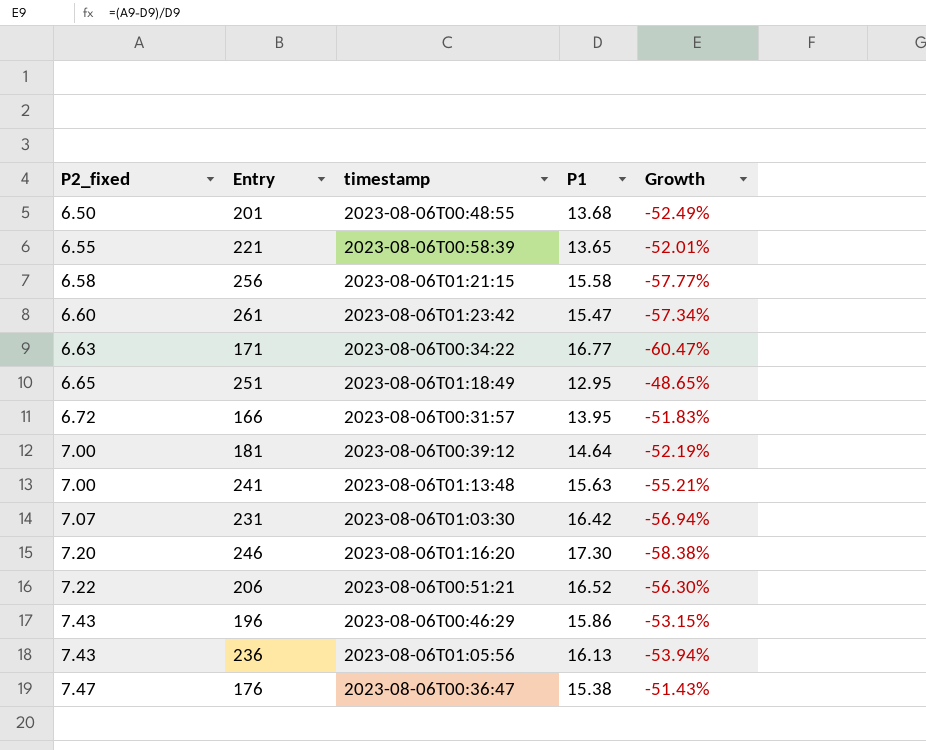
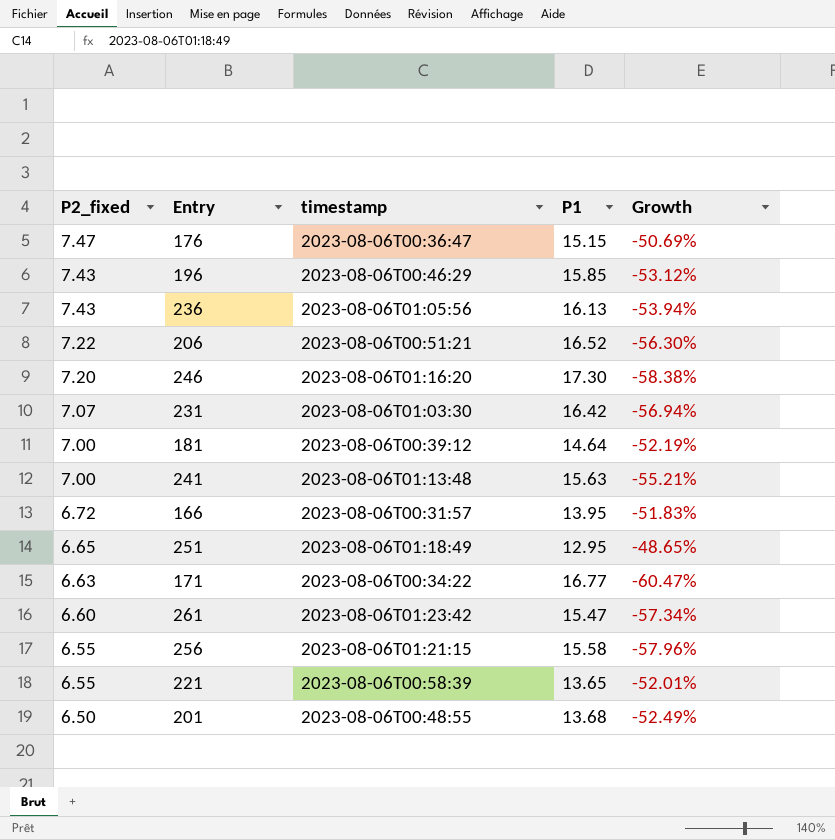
row order: P2_fixed ascending -> P2_fixed descending
176 | P1: 15.38 -> 15.15
176 | Growth: -51.43% -> -50.69%
196 | P1: 15.86 -> 15.85
196 | Growth: -53.15% -> -53.12%
256 | P2_fixed: 6.58 -> 6.55
256 | Growth: -57.77% -> -57.96%

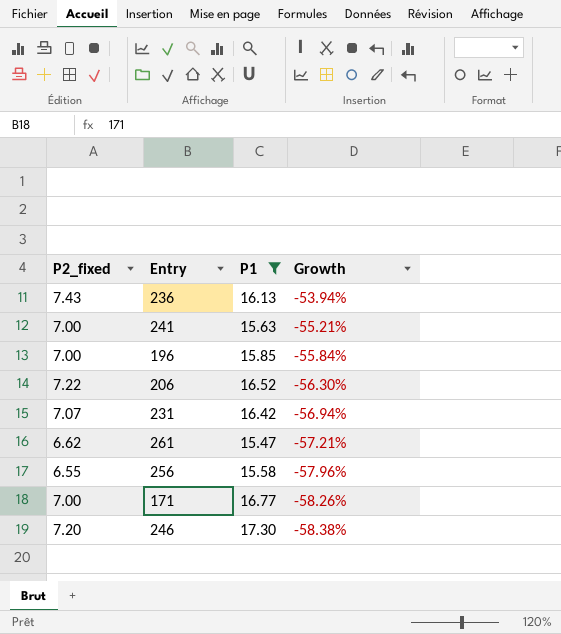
filter: none -> P1 >= 15.47
row order: P2_fixed descending -> Growth descending
column timestamp | position: 3 -> none
196 | P2_fixed: 7.43 -> 7.00
196 | Growth: -53.12% -> -55.84%
261 | P2_fixed: 6.60 -> 6.62
261 | Growth: -57.34% -> -57.21%
171 | P2_fixed: 6.63 -> 7.00
171 | Growth: -60.47% -> -58.26%

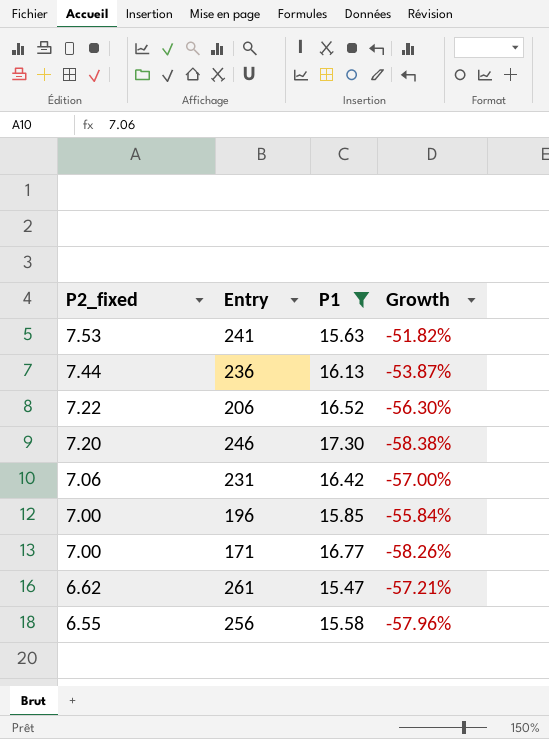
row order: Growth descending -> P2_fixed descending
241 | P2_fixed: 7.00 -> 7.53
241 | Growth: -55.21% -> -51.82%
236 | P2_fixed: 7.43 -> 7.44
236 | Growth: -53.94% -> -53.87%
231 | P2_fixed: 7.07 -> 7.06
231 | Growth: -56.94% -> -57.00%

